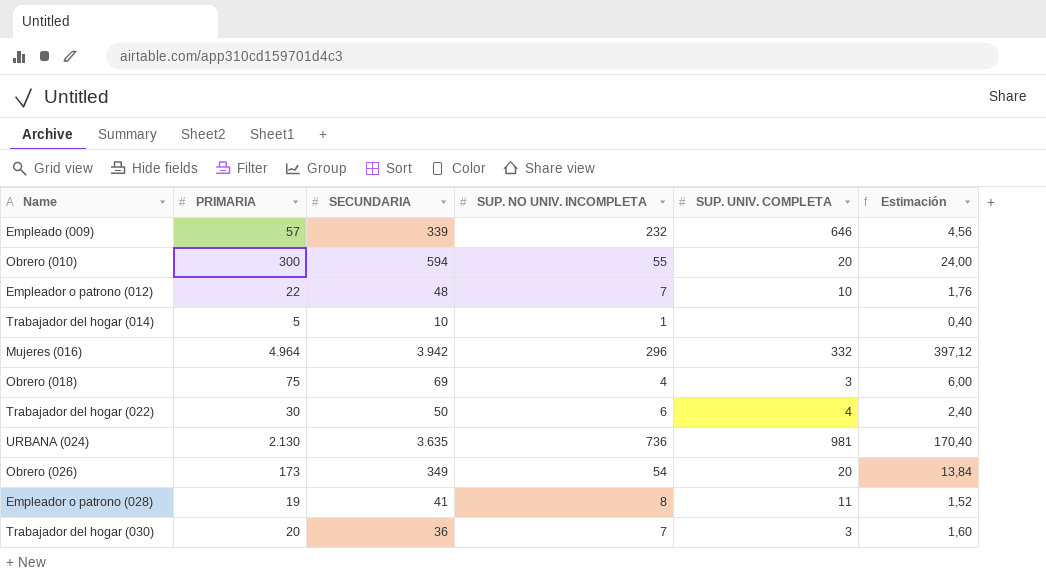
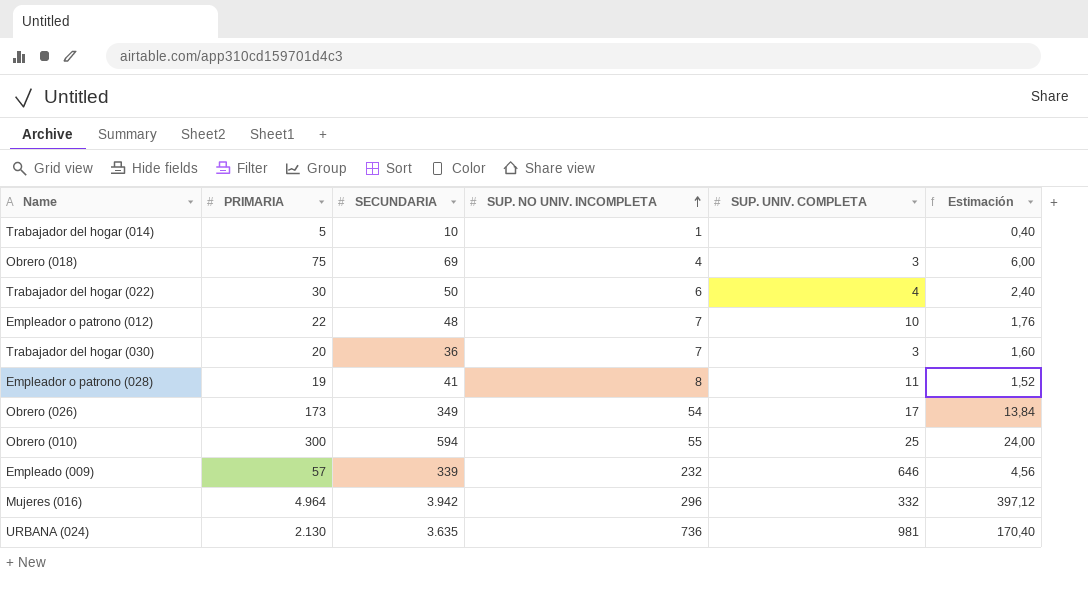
row order: none -> SUP. NO UNIV. INCOMPLETA ascending
Obrero (026) | SUP. UNIV. COMPLETA: 20 -> 17
Obrero (010) | SUP. UNIV. COMPLETA: 20 -> 25

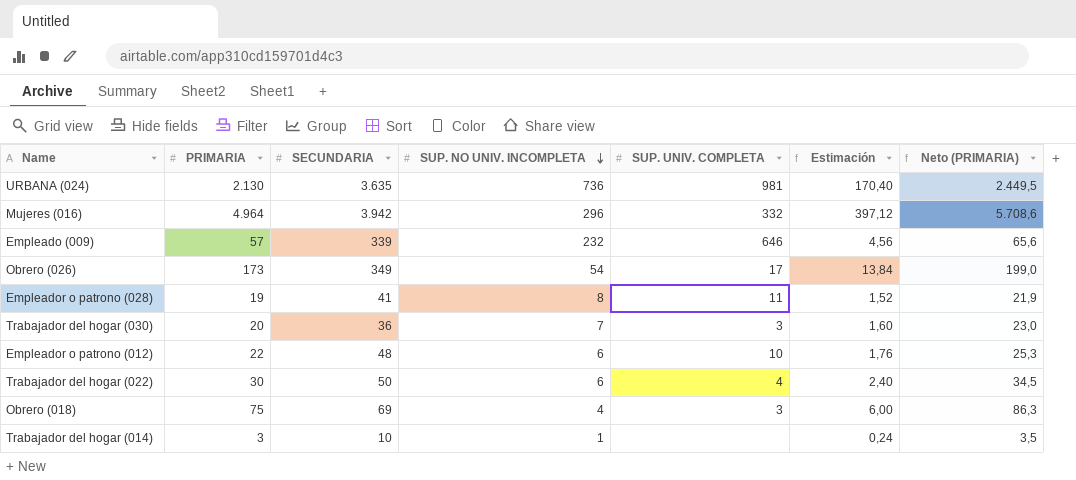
row order: SUP. NO UNIV. INCOMPLETA ascending -> SUP. NO UNIV. INCOMPLETA descending
column Neto (PRIMARIA) | formula: none -> [PRIMARIA] * 1,15
row Obrero (010): 300 | 594 | 55 | 25 | 24,00 -> none
Empleador o patrono (012) | SUP. NO UNIV. INCOMPLETA: 7 -> 6
Trabajador del hogar (014) | PRIMARIA: 5 -> 3
Trabajador del hogar (014) | Estimación: 0,40 -> 0,24

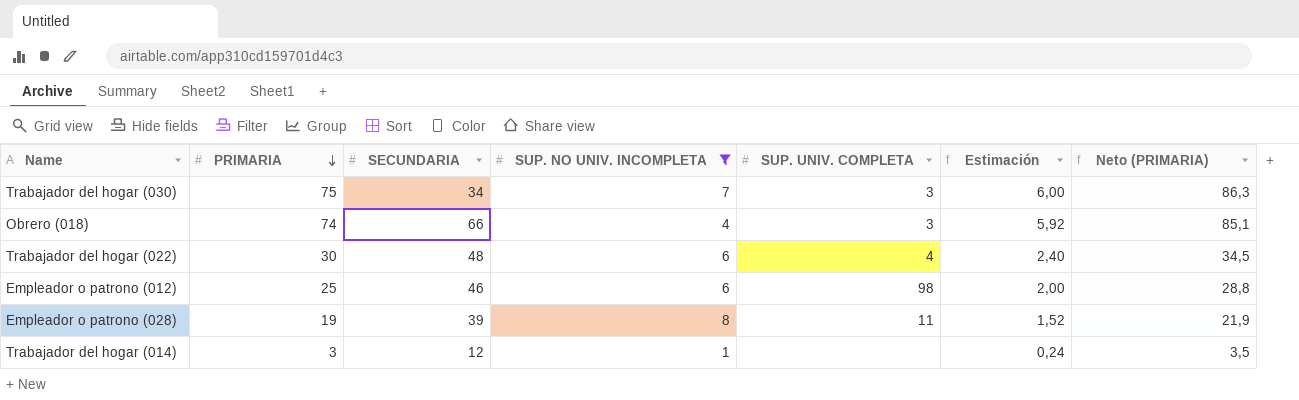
filter: none -> SUP. NO UNIV. INCOMPLETA <= 8
row order: SUP. NO UNIV. INCOMPLETA descending -> PRIMARIA descending
Trabajador del hogar (030) | PRIMARIA: 20 -> 75
Trabajador del hogar (030) | SECUNDARIA: 36 -> 34
Trabajador del hogar (030) | Estimación: 1,60 -> 6,00
Trabajador del hogar (030) | Neto (PRIMARIA): 23,0 -> 86,3
Obrero (018) | PRIMARIA: 75 -> 74
Obrero (018) | SECUNDARIA: 69 -> 66
Obrero (018) | Estimación: 6,00 -> 5,92
Obrero (018) | Neto (PRIMARIA): 86,3 -> 85,1
Trabajador del hogar (022) | SECUNDARIA: 50 -> 48
Empleador o patrono (012) | PRIMARIA: 22 -> 25
Empleador o patrono (012) | SECUNDARIA: 48 -> 46
Empleador o patrono (012) | SUP. UNIV. COMPLETA: 10 -> 98
Empleador o patrono (012) | Estimación: 1,76 -> 2,00
Empleador o patrono (012) | Neto (PRIMARIA): 25,3 -> 28,8
Empleador o patrono (028) | SECUNDARIA: 41 -> 39
Trabajador del hogar (014) | SECUNDARIA: 10 -> 12

